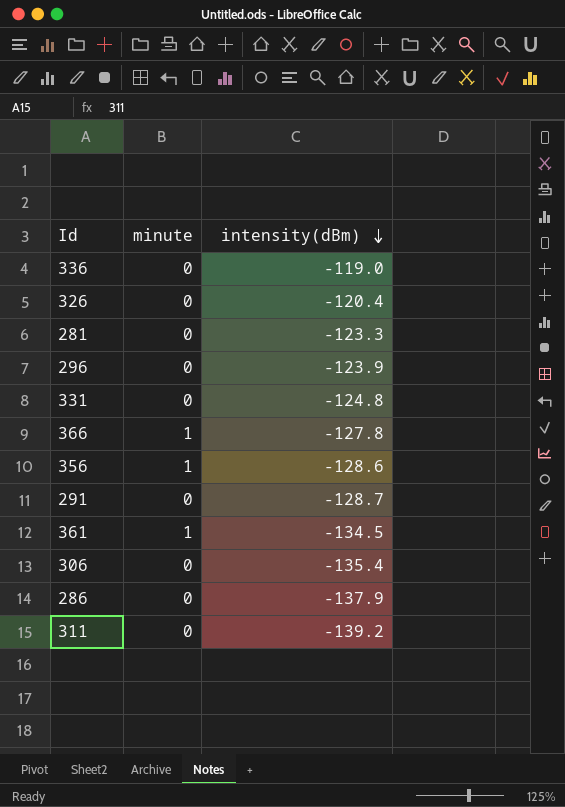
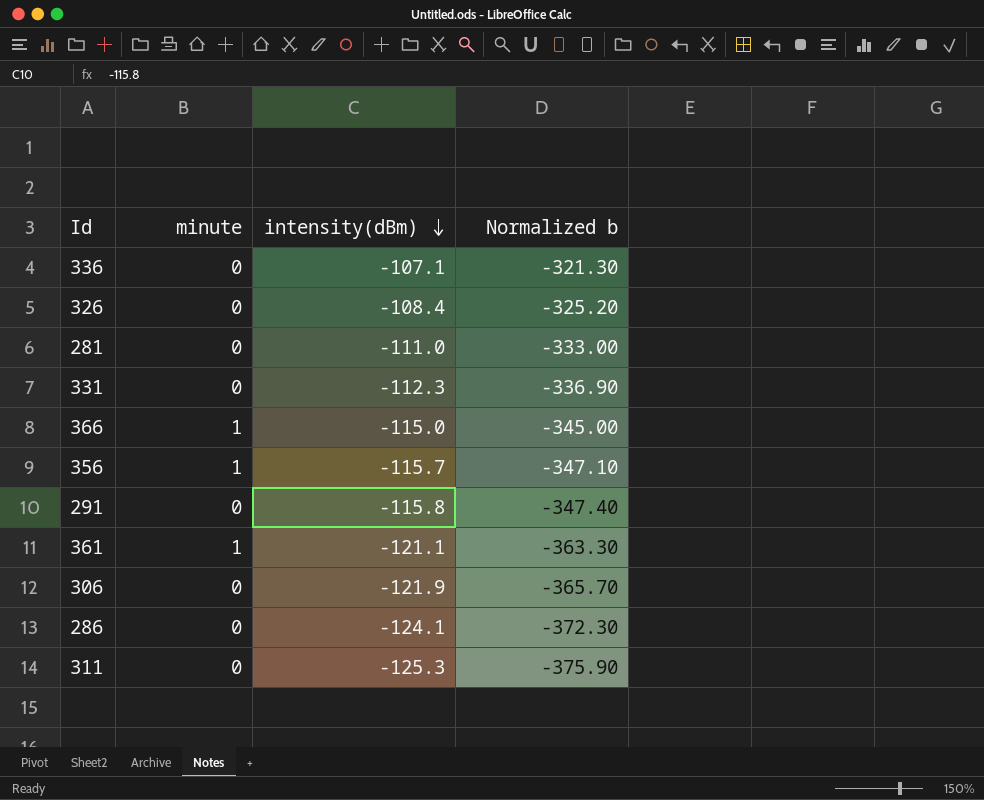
column Normalized b | formula: none -> [intensity(dBm)] * 3
row 296: 0 | -123.9 -> none
336 | intensity(dBm): -119.0 -> -107.1
326 | intensity(dBm): -120.4 -> -108.4
281 | intensity(dBm): -123.3 -> -111.0
331 | intensity(dBm): -124.8 -> -112.3
366 | intensity(dBm): -127.8 -> -115.0
356 | intensity(dBm): -128.6 -> -115.7
291 | intensity(dBm): -128.7 -> -115.8
361 | intensity(dBm): -134.5 -> -121.1
306 | intensity(dBm): -135.4 -> -121.9
286 | intensity(dBm): -137.9 -> -124.1
311 | intensity(dBm): -139.2 -> -125.3

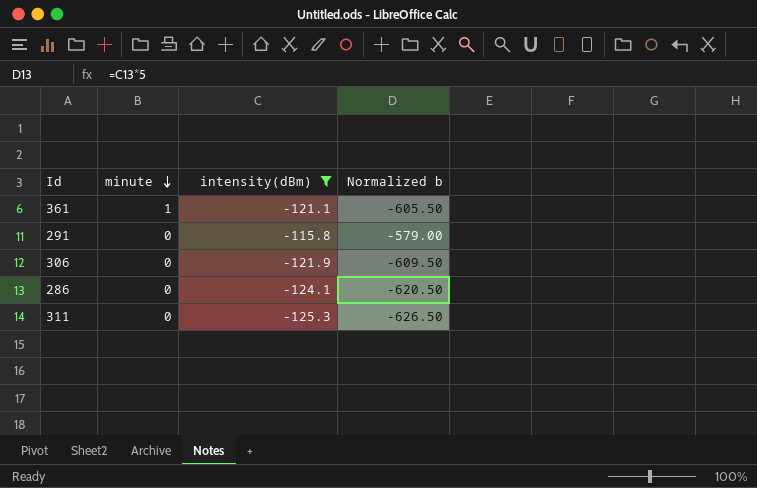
filter: none -> intensity(dBm) <= -115.8
row order: intensity(dBm) descending -> minute descending
column Normalized b | formula: [intensity(dBm)] * 3 -> [intensity(dBm)] * 5

